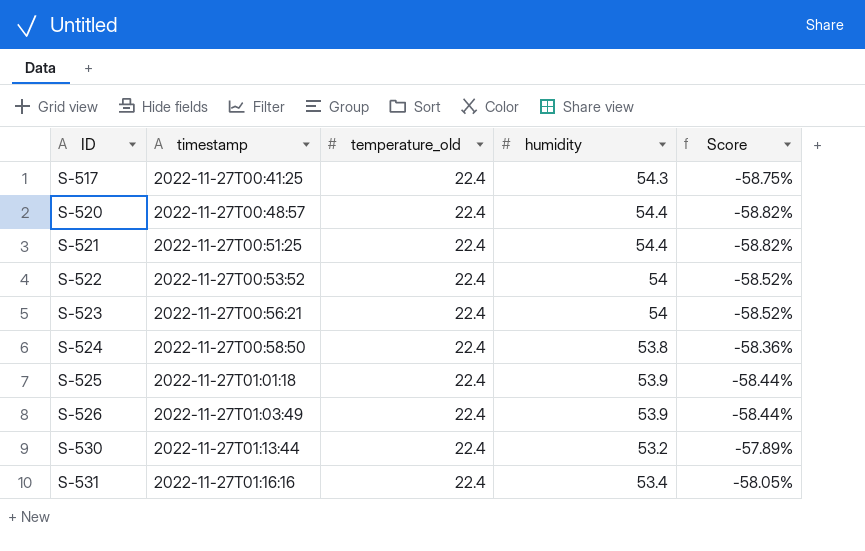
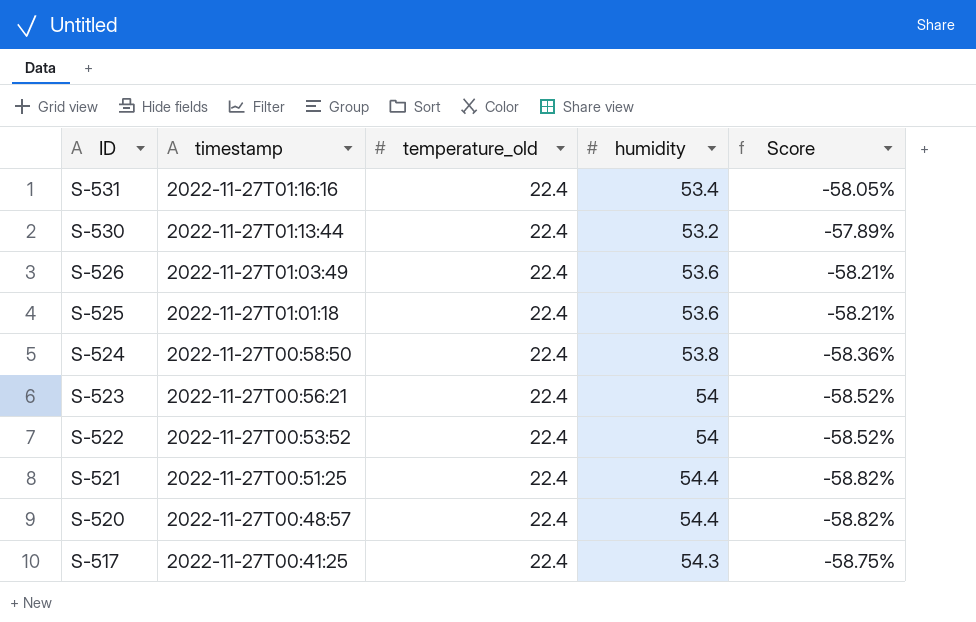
row order: ID ascending -> ID descending
S-526 | humidity: 53.9 -> 53.6
S-526 | Score: -58.44% -> -58.21%
S-525 | humidity: 53.9 -> 53.6
S-525 | Score: -58.44% -> -58.21%

